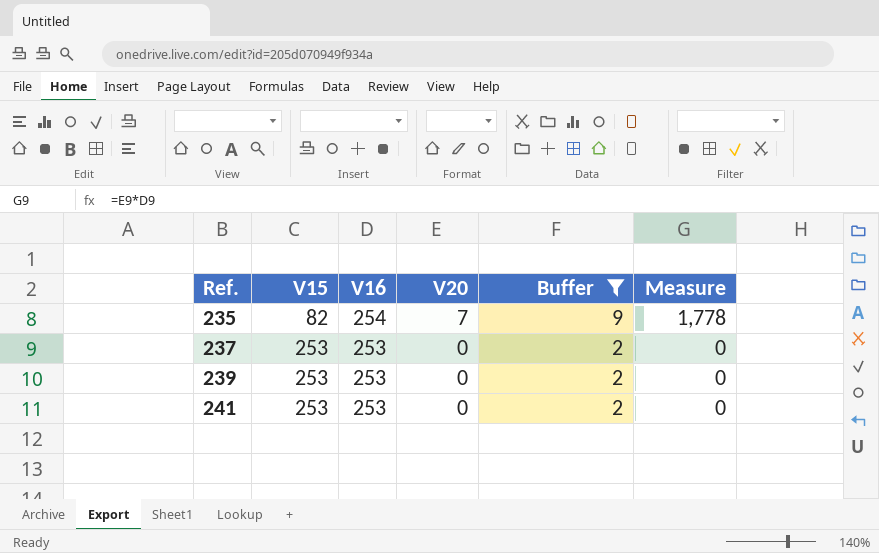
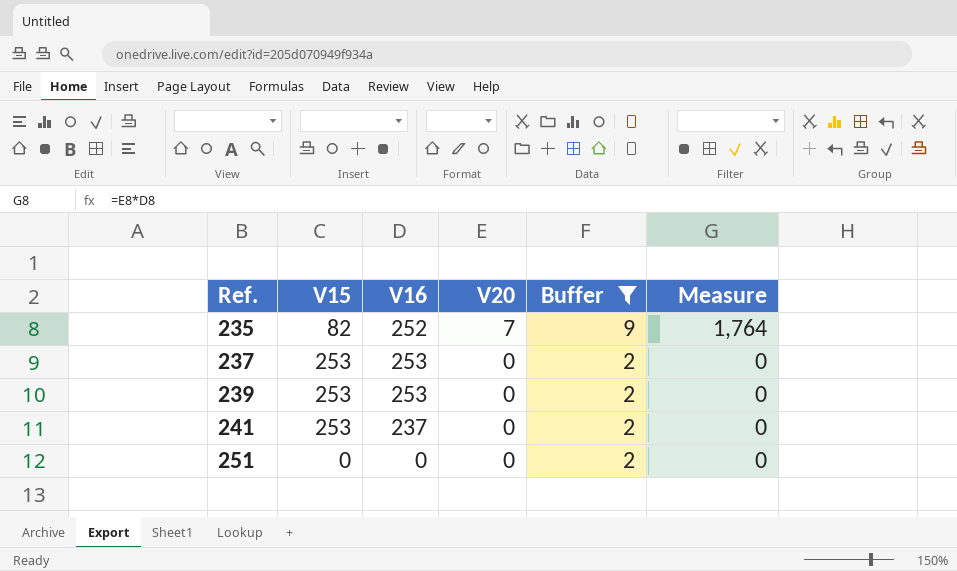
235 | V16: 254 -> 252
235 | Measure: 1,778 -> 1,764
241 | V16: 253 -> 237
row 251: none -> 0 | 0 | 0 | 2 | 0

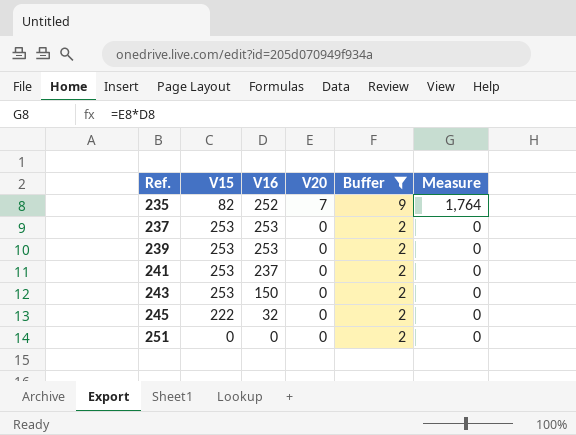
row 243: none -> 253 | 150 | 0 | 2 | 0
row 245: none -> 222 | 32 | 0 | 2 | 0

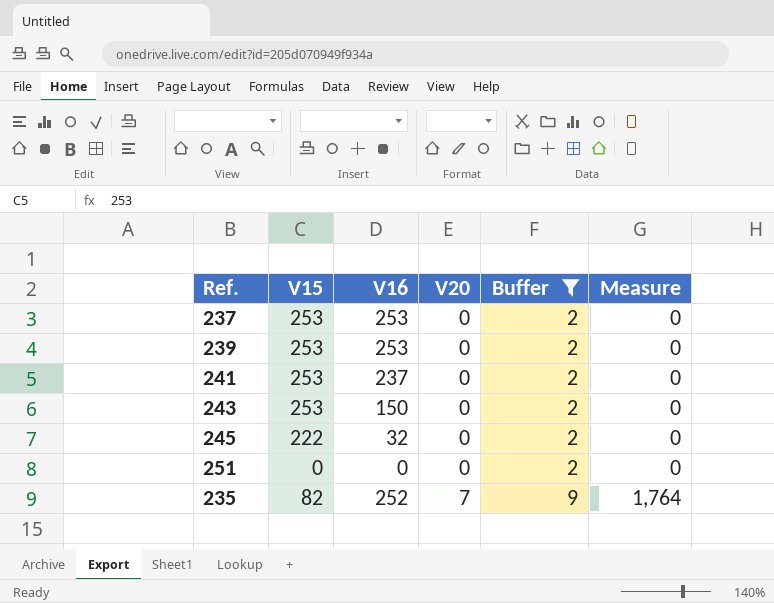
row order: Ref. ascending -> V20 ascending

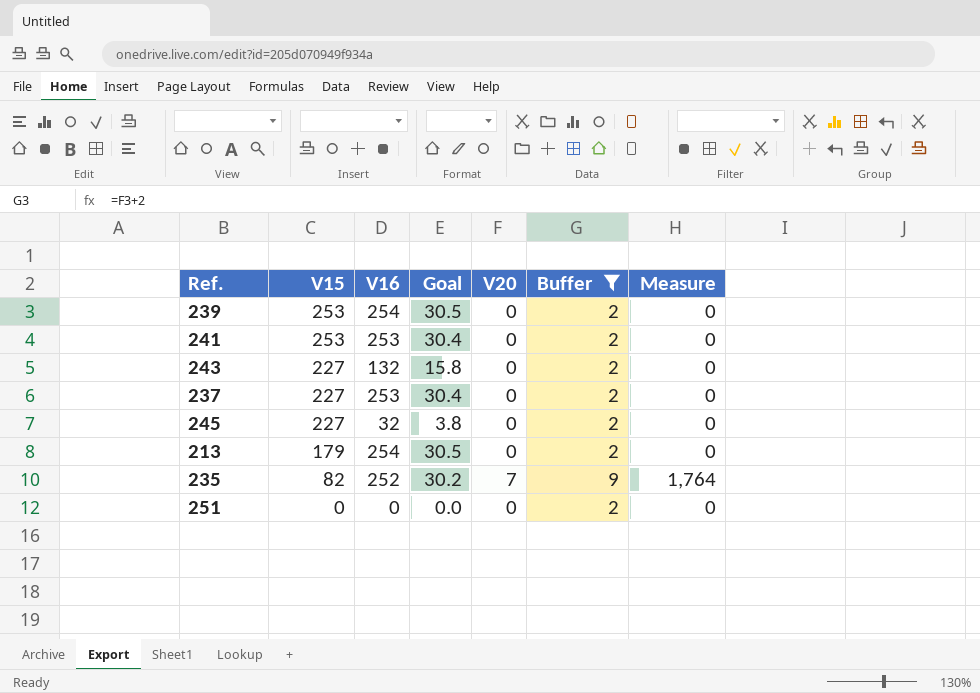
row order: V20 ascending -> V15 descending
column Goal | formula: none -> [V16] * 0.12
239 | V16: 253 -> 254
241 | V16: 237 -> 253
243 | V15: 253 -> 227
243 | V16: 150 -> 132
237 | V15: 253 -> 227
245 | V15: 222 -> 227
row 213: none -> 179 | 254 | 30.5 | 0 | 2 | 0

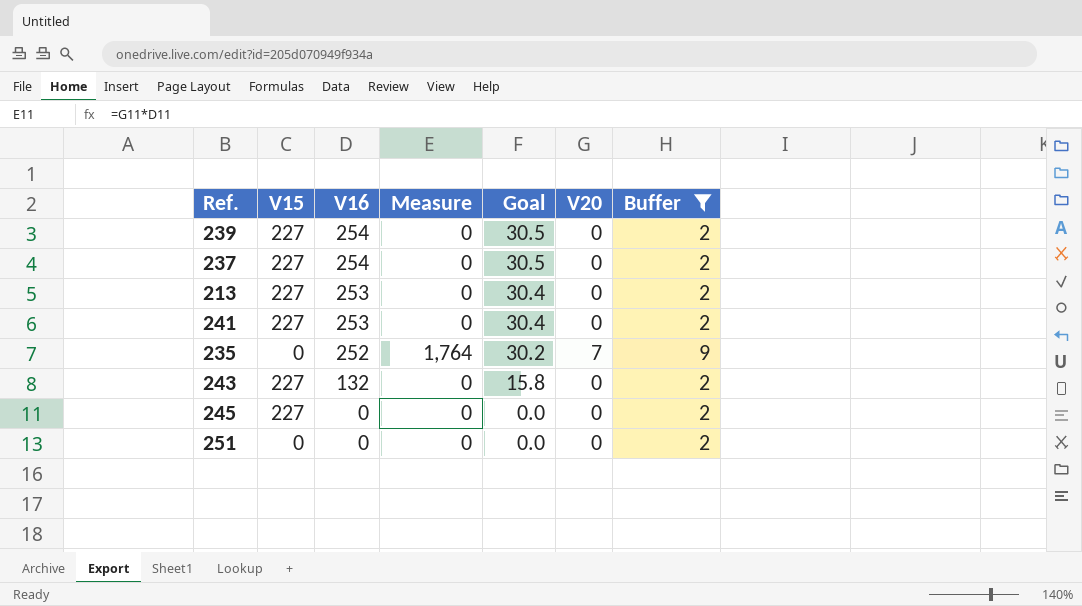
row order: V15 descending -> V16 descending
column Measure | position: 7 -> 4
239 | V15: 253 -> 227
237 | V16: 253 -> 254
237 | Goal: 30.4 -> 30.5
213 | V15: 179 -> 227
213 | V16: 254 -> 253
213 | Goal: 30.5 -> 30.4
241 | V15: 253 -> 227
235 | V15: 82 -> 0
245 | V16: 32 -> 0
245 | Goal: 3.8 -> 0.0

